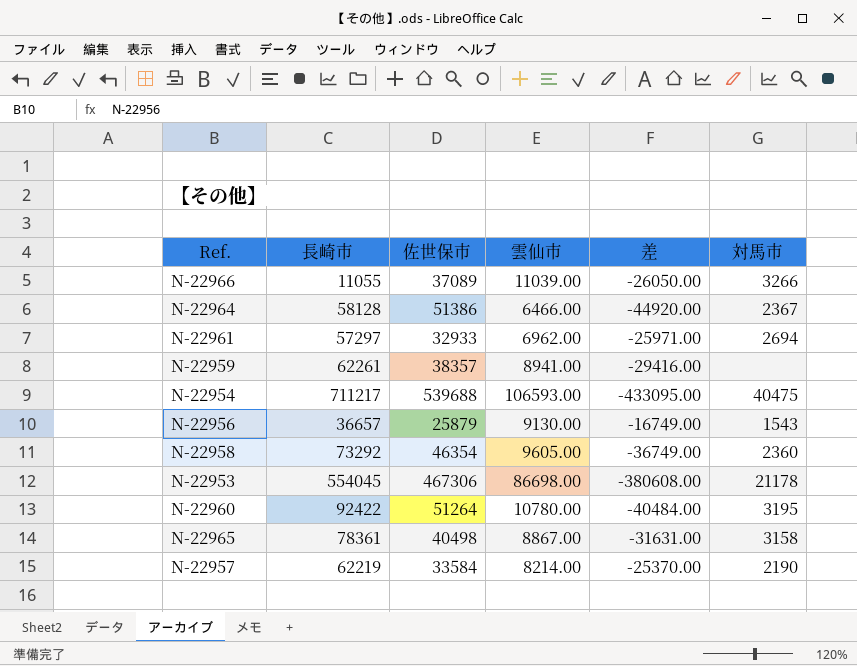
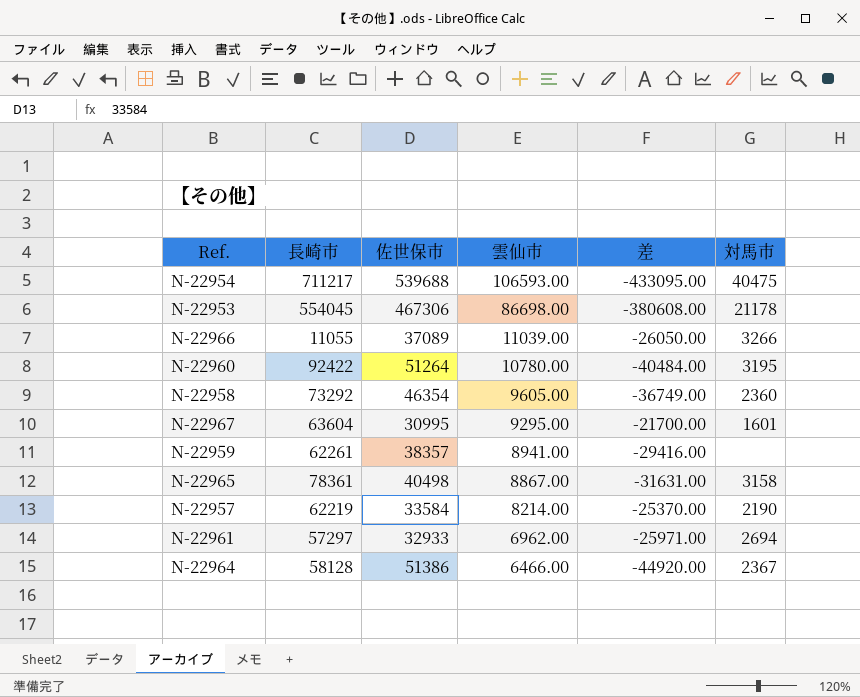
row order: none -> 雲仙市 descending
row N-22956: 36657 | 25879 | 9130.00 | -16749.00 | 1543 -> none
row N-22967: none -> 63604 | 30995 | 9295.00 | -21700.00 | 1601

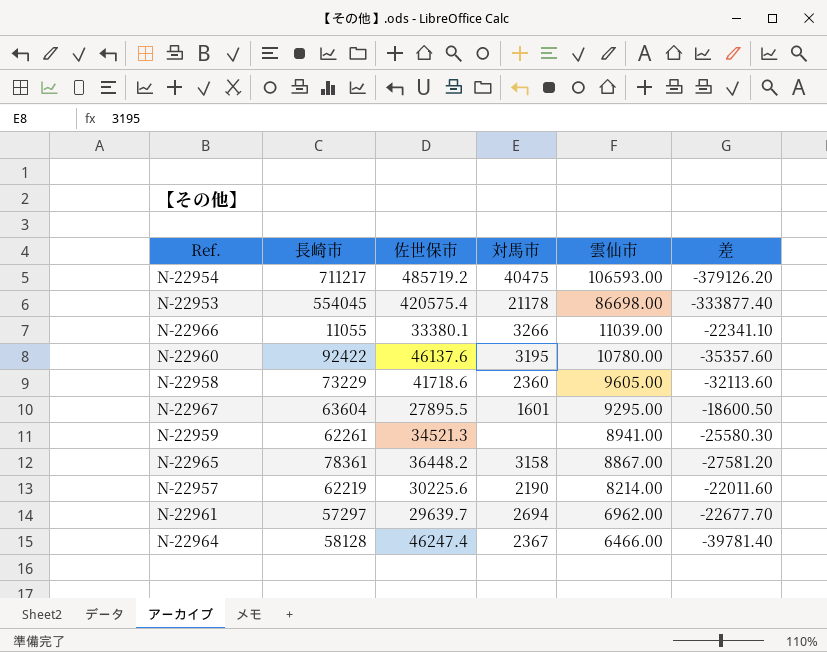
column 対馬市 | position: 6 -> 4
N-22954 | 佐世保市: 539688 -> 485719.2
N-22954 | 差: -433095.00 -> -379126.20
N-22953 | 佐世保市: 467306 -> 420575.4
N-22953 | 差: -380608.00 -> -333877.40
N-22966 | 佐世保市: 37089 -> 33380.1
N-22966 | 差: -26050.00 -> -22341.10
N-22960 | 佐世保市: 51264 -> 46137.6
N-22960 | 差: -40484.00 -> -35357.60
N-22958 | 長崎市: 73292 -> 73229
N-22958 | 佐世保市: 46354 -> 41718.6
N-22958 | 差: -36749.00 -> -32113.60
N-22967 | 佐世保市: 30995 -> 27895.5
N-22967 | 差: -21700.00 -> -18600.50
N-22959 | 佐世保市: 38357 -> 34521.3
N-22959 | 差: -29416.00 -> -25580.30
N-22965 | 佐世保市: 40498 -> 36448.2
N-22965 | 差: -31631.00 -> -27581.20
N-22957 | 佐世保市: 33584 -> 30225.6
N-22957 | 差: -25370.00 -> -22011.60
N-22961 | 佐世保市: 32933 -> 29639.7
N-22961 | 差: -25971.00 -> -22677.70
N-22964 | 佐世保市: 51386 -> 46247.4
N-22964 | 差: -44920.00 -> -39781.40

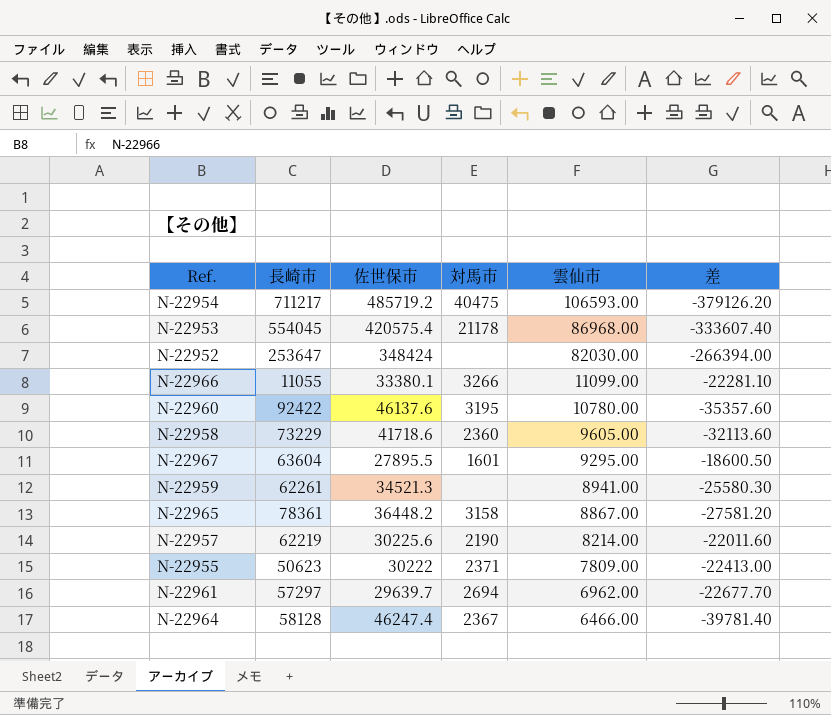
N-22953 | 雲仙市: 86698.00 -> 86968.00
N-22953 | 差: -333877.40 -> -333607.40
row N-22952: none -> 253647 | 348424 | none | 82030.00 | -266394.00
N-22966 | 雲仙市: 11039.00 -> 11099.00
N-22966 | 差: -22341.10 -> -22281.10
row N-22955: none -> 50623 | 30222 | 2371 | 7809.00 | -22413.00

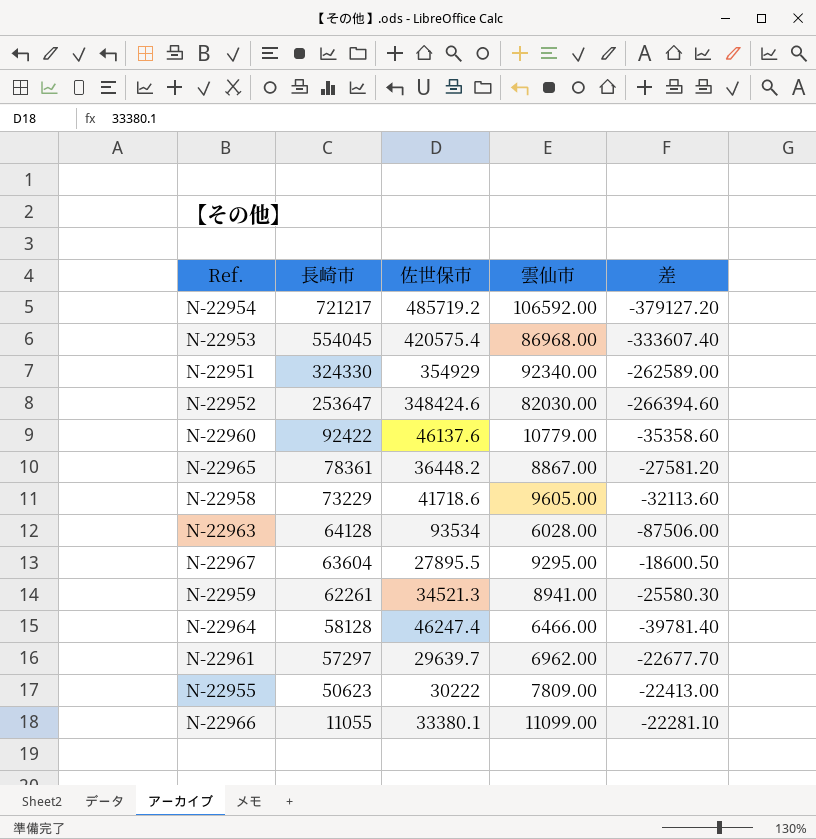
row order: 雲仙市 descending -> 長崎市 descending
column 対馬市 | position: 4 -> none
row N-22957: 62219 | 30225.6 | 2190 | 8214.00 | -22011.60 -> none
N-22954 | 長崎市: 711217 -> 721217
N-22954 | 雲仙市: 106593.00 -> 106592.00
N-22954 | 差: -379126.20 -> -379127.20
row N-22951: none -> 324330 | 354929 | 92340.00 | -262589.00
N-22952 | 佐世保市: 348424 -> 348424.6
N-22952 | 差: -266394.00 -> -266394.60
N-22960 | 雲仙市: 10780.00 -> 10779.00
N-22960 | 差: -35357.60 -> -35358.60
row N-22963: none -> 64128 | 93534 | 6028.00 | -87506.00

